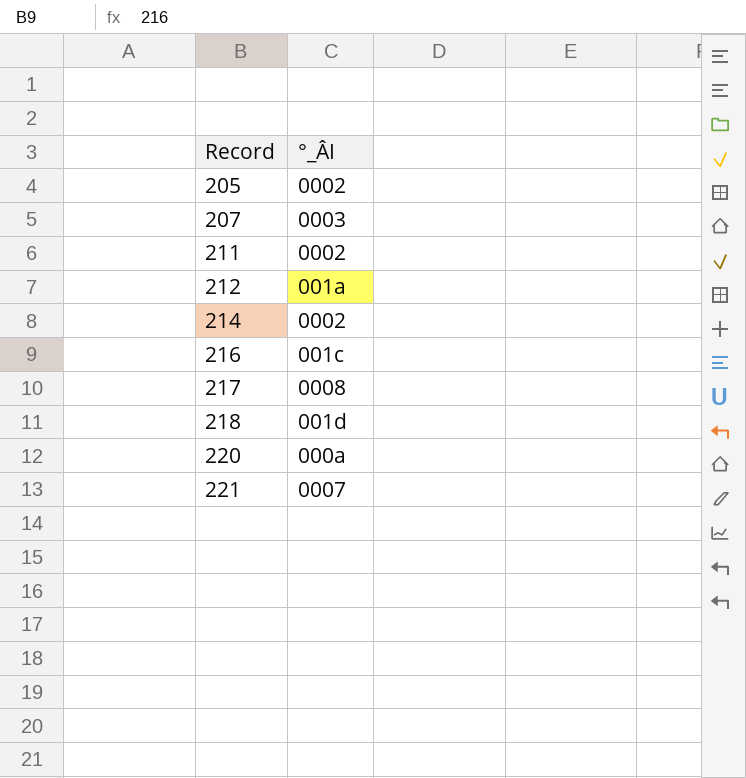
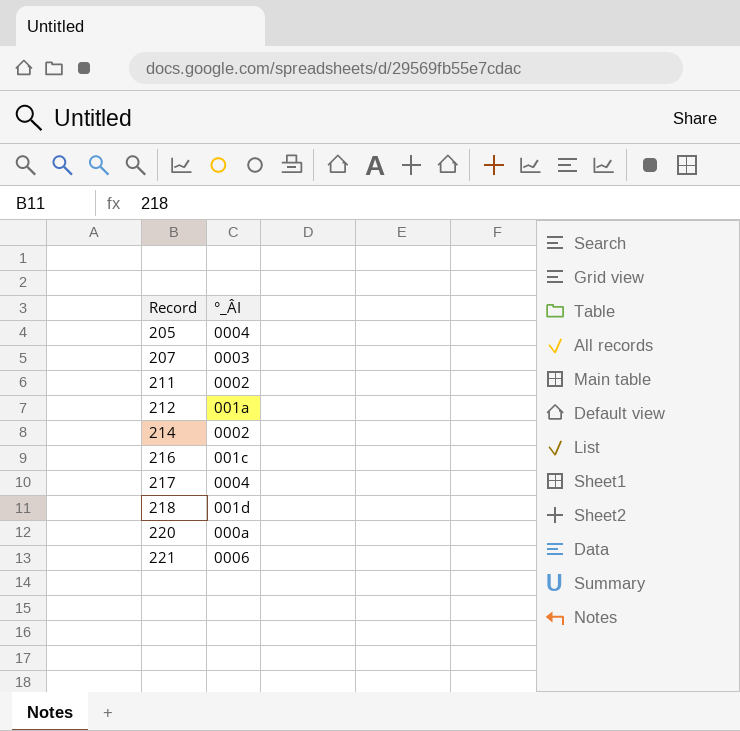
205 | °_ÂI: 0002 -> 0004
217 | °_ÂI: 0008 -> 0004
221 | °_ÂI: 0007 -> 0006

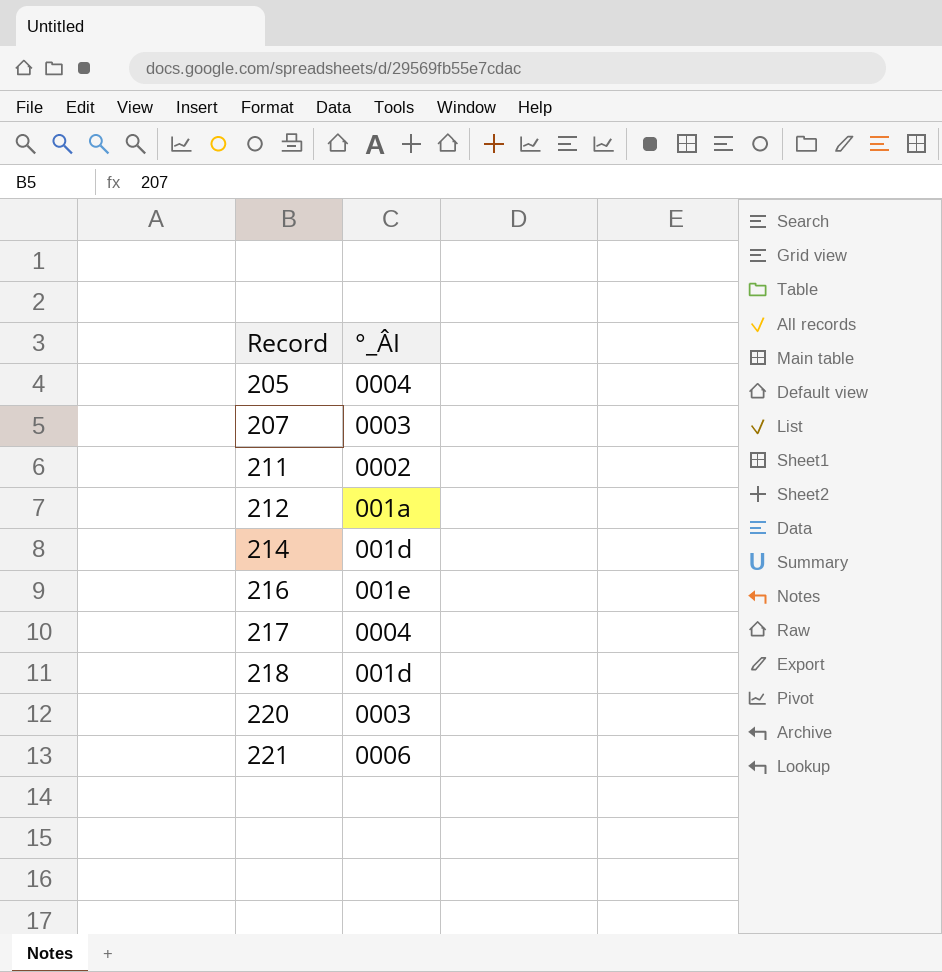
214 | °_ÂI: 0002 -> 001d
216 | °_ÂI: 001c -> 001e
220 | °_ÂI: 000a -> 0003

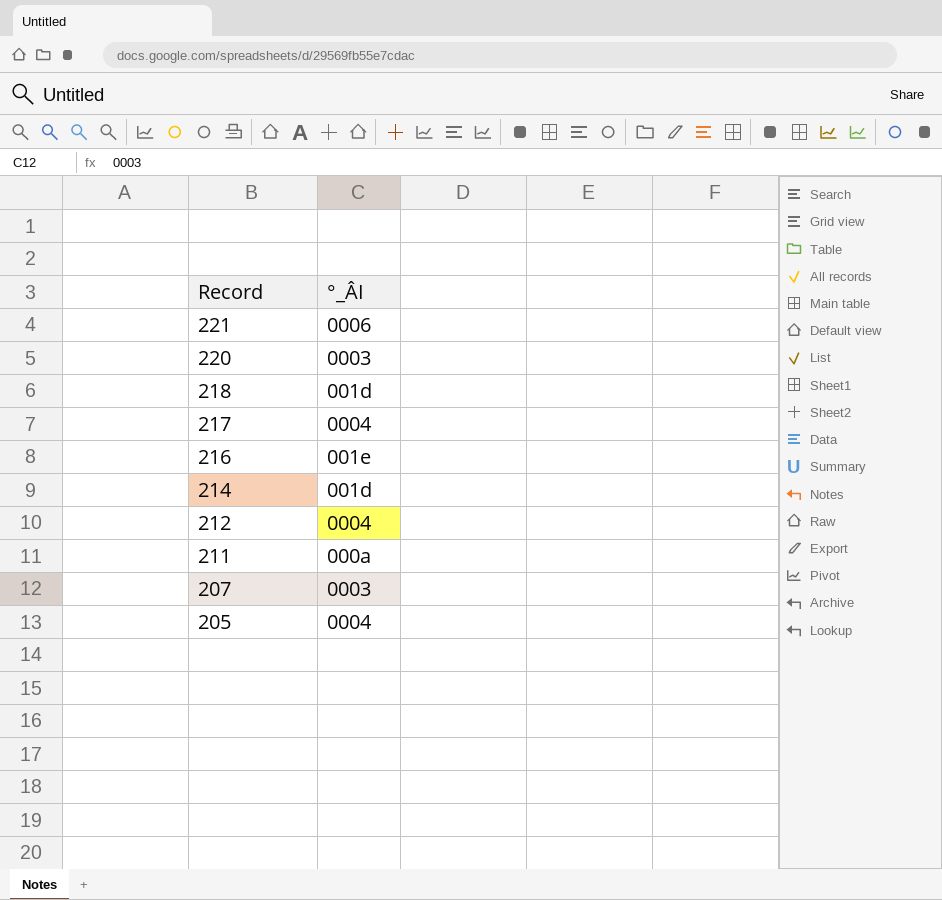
row order: Record ascending -> Record descending
212 | °_ÂI: 001a -> 0004
211 | °_ÂI: 0002 -> 000a

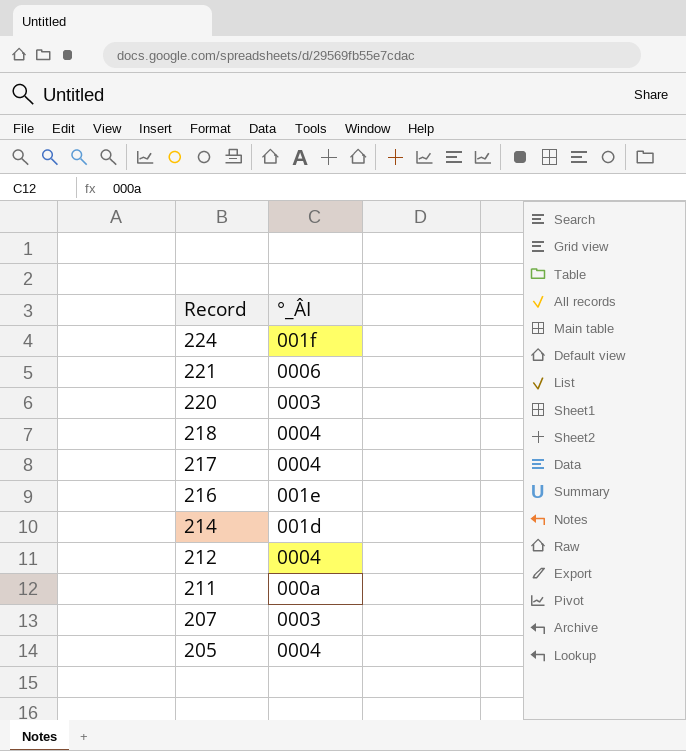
row 224: none -> 001f
218 | °_ÂI: 001d -> 0004

